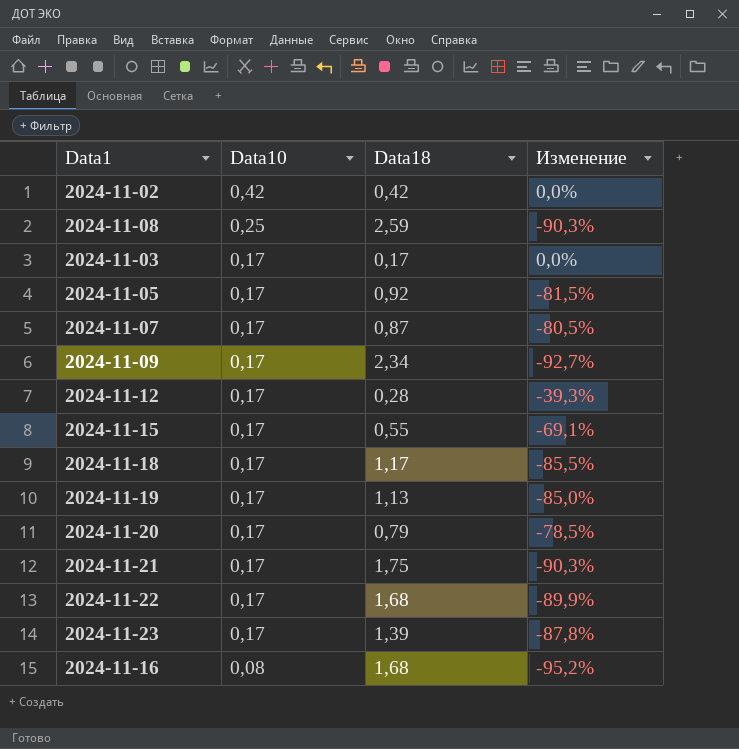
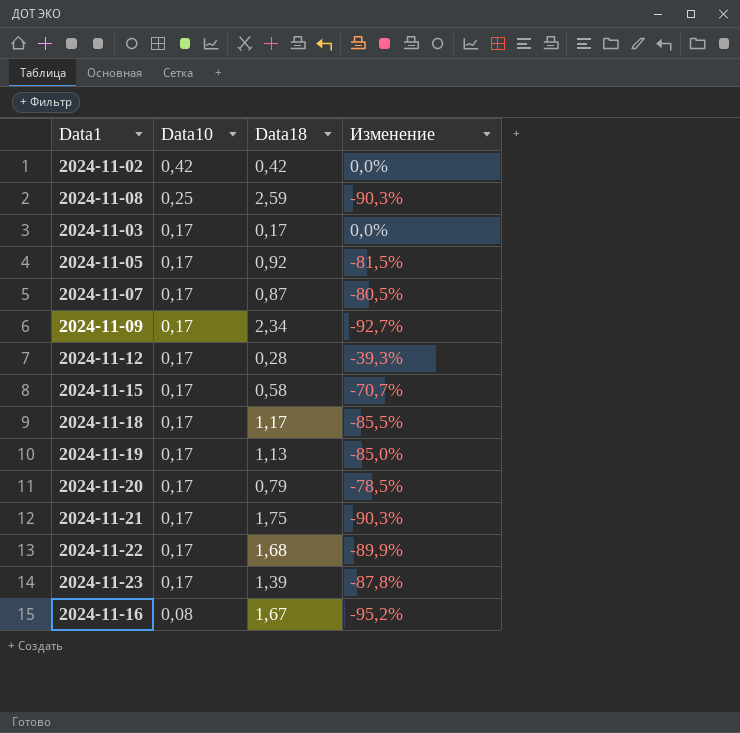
2024-11-15 | Data18: 0,55 -> 0,58
2024-11-15 | Изменение: -69,1% -> -70,7%
2024-11-16 | Data18: 1,68 -> 1,67

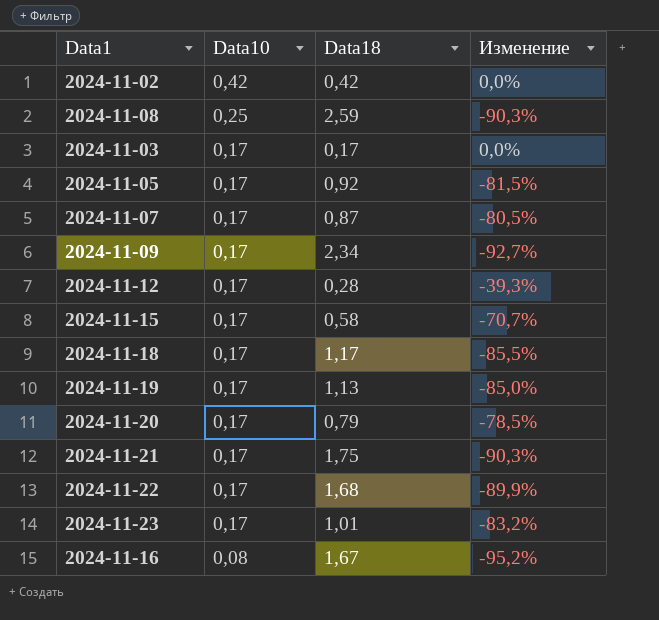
2024-11-23 | Data18: 1,39 -> 1,01
2024-11-23 | Изменение: -87,8% -> -83,2%

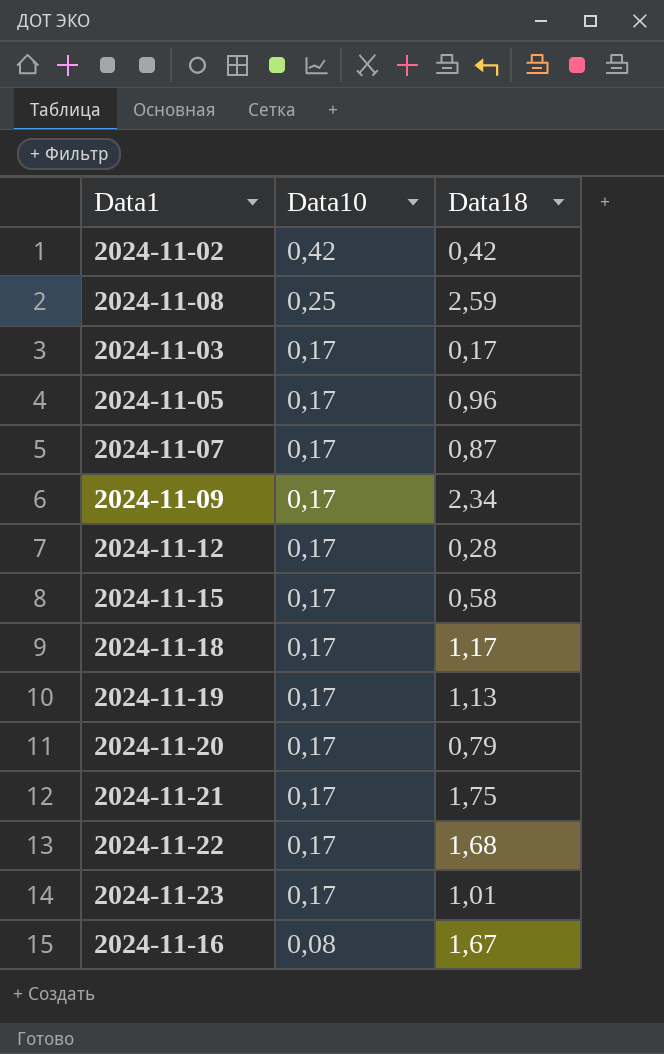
column Изменение | formula: ([Data10] - [Data18]) / [Data18] -> none
2024-11-05 | Data18: 0,92 -> 0,96

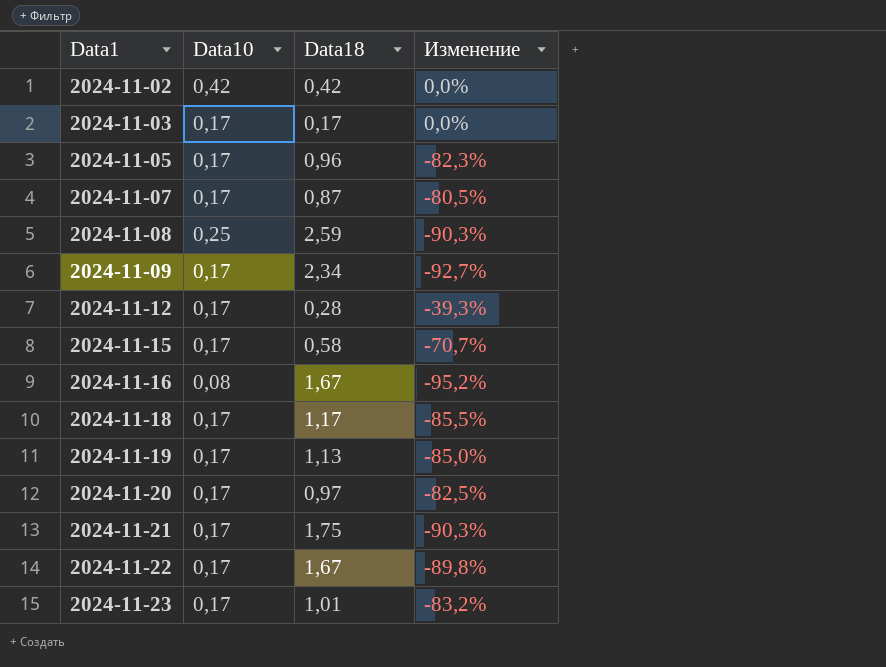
row order: Data10 descending -> Data1 ascending
column Изменение | formula: none -> ([Data10] - [Data18]) / [Data18]
2024-11-20 | Data18: 0,79 -> 0,97
2024-11-22 | Data18: 1,68 -> 1,67

